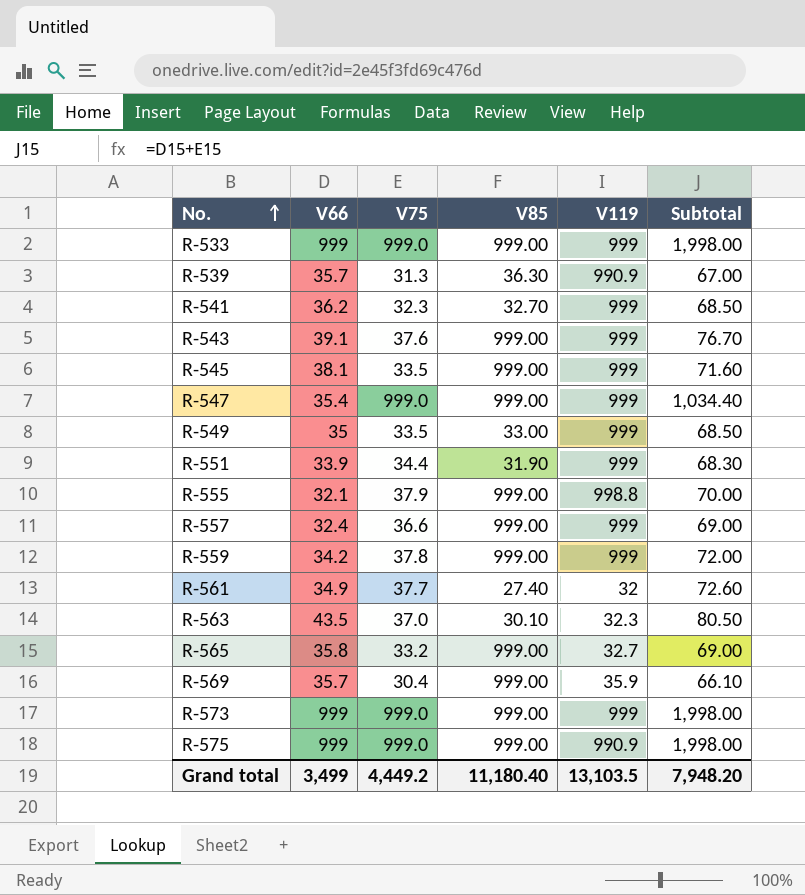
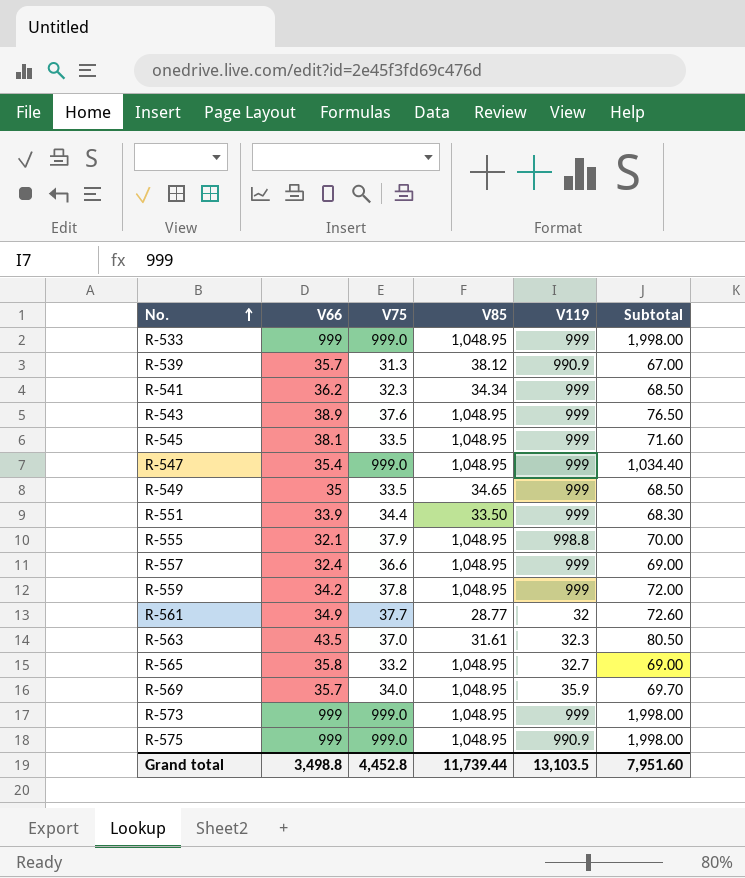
R-533 | V85: 999.00 -> 1,048.95
R-539 | V85: 36.30 -> 38.12
R-541 | V85: 32.70 -> 34.34
R-543 | V66: 39.1 -> 38.9
R-543 | V85: 999.00 -> 1,048.95
R-543 | Subtotal: 76.70 -> 76.50
R-545 | V85: 999.00 -> 1,048.95
R-547 | V85: 999.00 -> 1,048.95
R-549 | V85: 33.00 -> 34.65
R-551 | V85: 31.90 -> 33.50
R-555 | V85: 999.00 -> 1,048.95
R-557 | V85: 999.00 -> 1,048.95
R-559 | V85: 999.00 -> 1,048.95
R-561 | V85: 27.40 -> 28.77
R-563 | V85: 30.10 -> 31.61
R-565 | V85: 999.00 -> 1,048.95
R-569 | V75: 30.4 -> 34.0
R-569 | V85: 999.00 -> 1,048.95
R-569 | Subtotal: 66.10 -> 69.70
R-573 | V85: 999.00 -> 1,048.95
R-575 | V85: 999.00 -> 1,048.95
Grand total | V66: 3,499 -> 3,498.8
Grand total | V75: 4,449.2 -> 4,452.8
Grand total | V85: 11,180.40 -> 11,739.44
Grand total | Subtotal: 7,948.20 -> 7,951.60

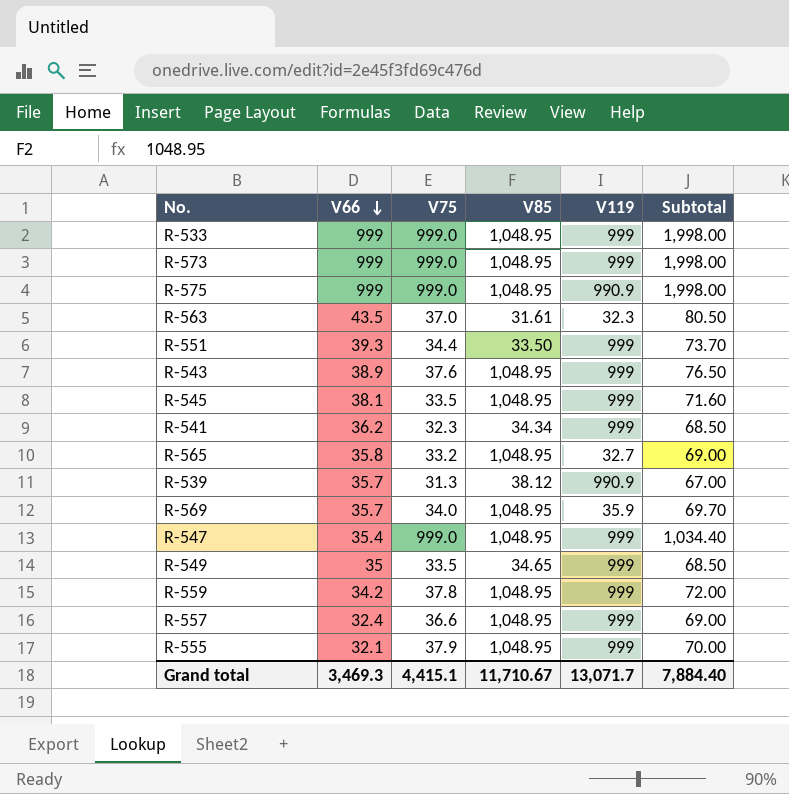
row order: No. ascending -> V66 descending
row R-561: 34.9 | 37.7 | 28.77 | 32 | 72.60 -> none
R-551 | V66: 33.9 -> 39.3
R-551 | Subtotal: 68.30 -> 73.70
R-555 | V119: 998.8 -> 999
Grand total | V66: 3,498.8 -> 3,469.3
Grand total | V75: 4,452.8 -> 4,415.1
Grand total | V85: 11,739.44 -> 11,710.67
Grand total | V119: 13,103.5 -> 13,071.7
Grand total | Subtotal: 7,951.60 -> 7,884.40

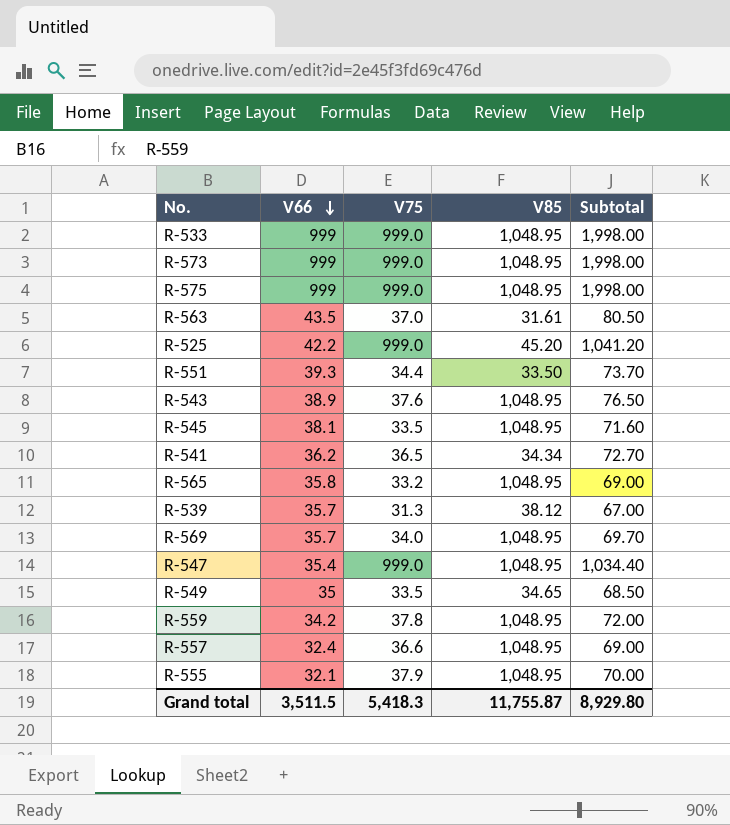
column V119 | position: 5 -> none
row R-525: none -> 42.2 | 999.0 | 45.20 | 1,041.20
R-541 | V75: 32.3 -> 36.5
R-541 | Subtotal: 68.50 -> 72.70
Grand total | V66: 3,469.3 -> 3,511.5
Grand total | V75: 4,415.1 -> 5,418.3
Grand total | V85: 11,710.67 -> 11,755.87
Grand total | Subtotal: 7,884.40 -> 8,929.80

